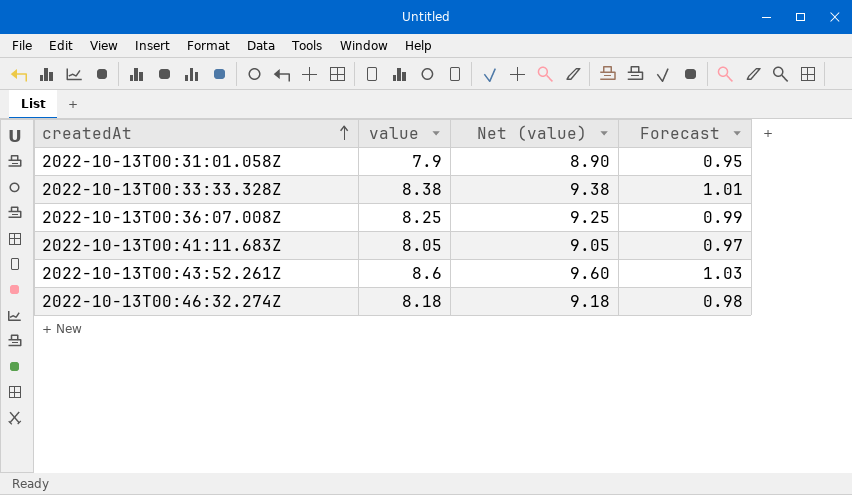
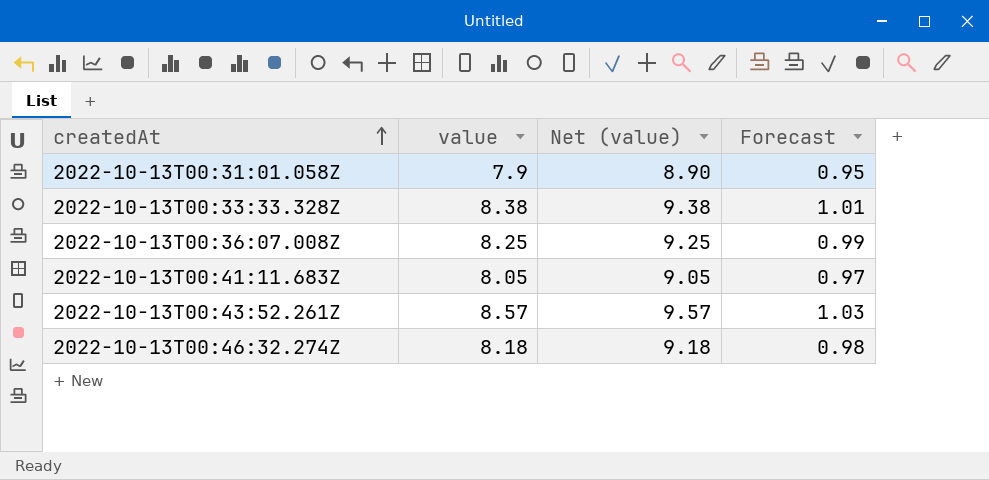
2022-10-13T00:43:52.261Z | value: 8.6 -> 8.57
2022-10-13T00:43:52.261Z | Net (value): 9.60 -> 9.57

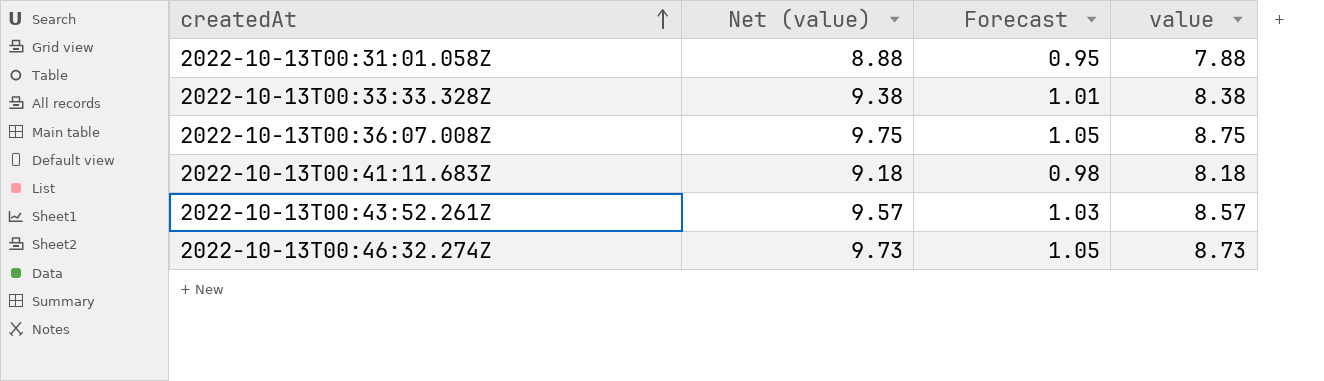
column value | position: 2 -> 4
2022-10-13T00:31:01.058Z | Net (value): 8.90 -> 8.88
2022-10-13T00:31:01.058Z | value: 7.9 -> 7.88
2022-10-13T00:36:07.008Z | Net (value): 9.25 -> 9.75
2022-10-13T00:36:07.008Z | Forecast: 0.99 -> 1.05
2022-10-13T00:36:07.008Z | value: 8.25 -> 8.75
2022-10-13T00:41:11.683Z | Net (value): 9.05 -> 9.18
2022-10-13T00:41:11.683Z | Forecast: 0.97 -> 0.98
2022-10-13T00:41:11.683Z | value: 8.05 -> 8.18
2022-10-13T00:46:32.274Z | Net (value): 9.18 -> 9.73
2022-10-13T00:46:32.274Z | Forecast: 0.98 -> 1.05
2022-10-13T00:46:32.274Z | value: 8.18 -> 8.73

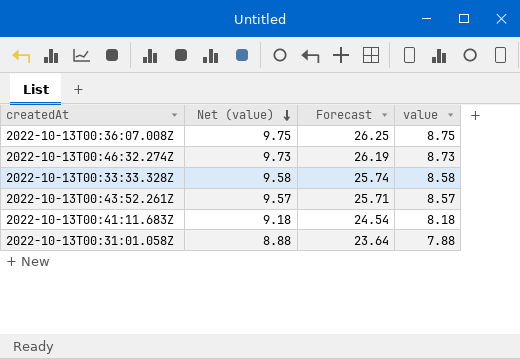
row order: createdAt ascending -> Net (value) descending
column Forecast | formula: [value] * 0.12 -> [value] * 3
2022-10-13T00:33:33.328Z | Net (value): 9.38 -> 9.58
2022-10-13T00:33:33.328Z | value: 8.38 -> 8.58

